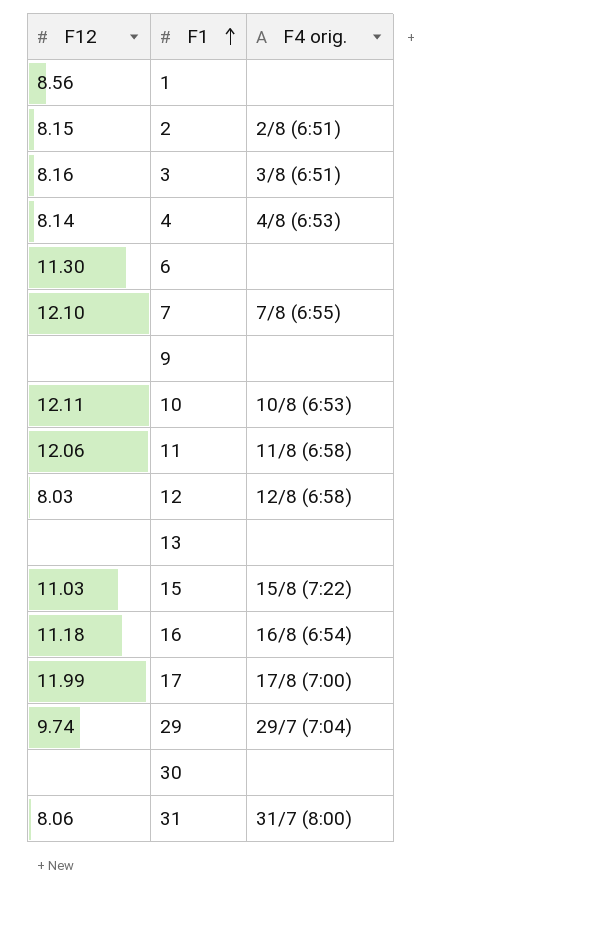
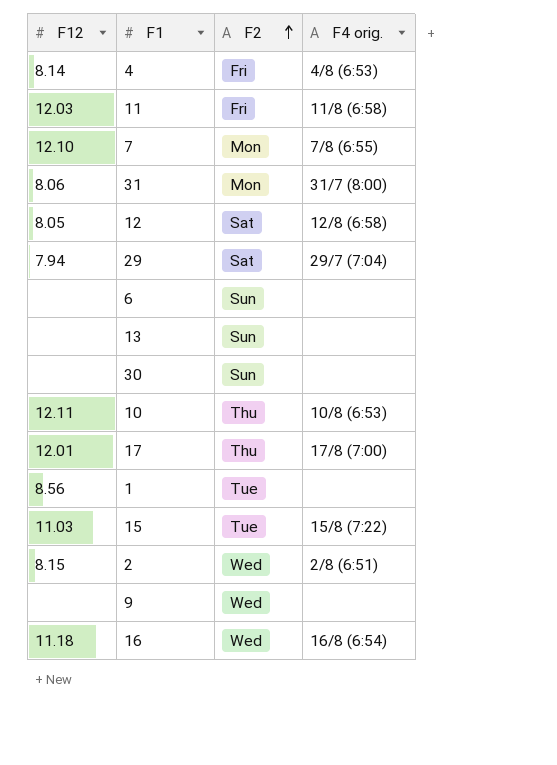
row order: F1 ascending -> F2 ascending
column F2 | position: none -> 3
row 3: 8.16 | 3/8 (6:51) -> none
11 | F12: 12.06 -> 12.03
12 | F12: 8.03 -> 8.05
29 | F12: 9.74 -> 7.94
6 | F12: 11.30 -> none
17 | F12: 11.99 -> 12.01

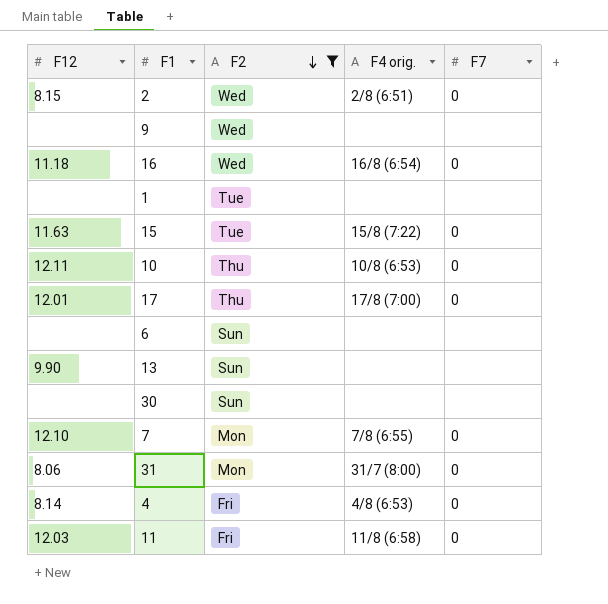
filter: none -> F2 != Sat
row order: F2 ascending -> F2 descending
column F7 | position: none -> 5
1 | F12: 8.56 -> none
15 | F12: 11.03 -> 11.63
13 | F12: none -> 9.90

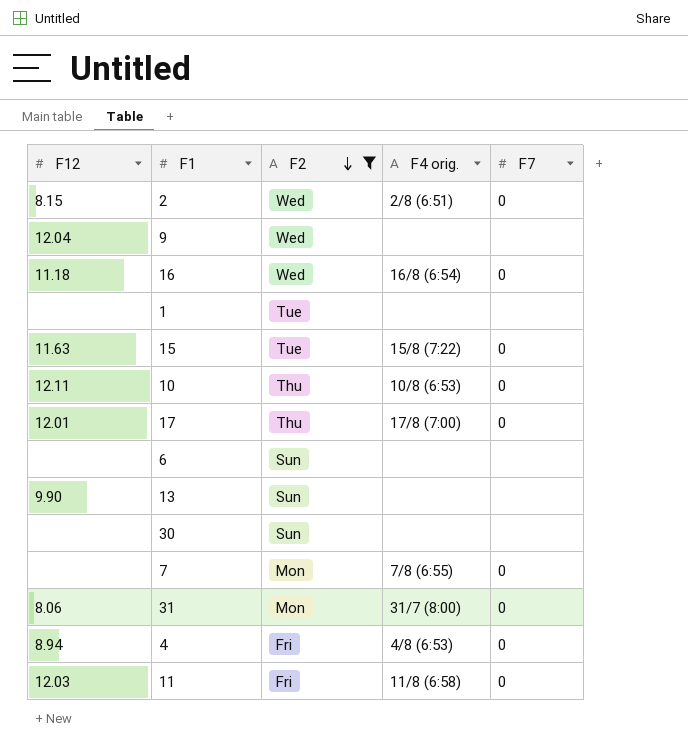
9 | F12: none -> 12.04
7 | F12: 12.10 -> none
4 | F12: 8.14 -> 8.94

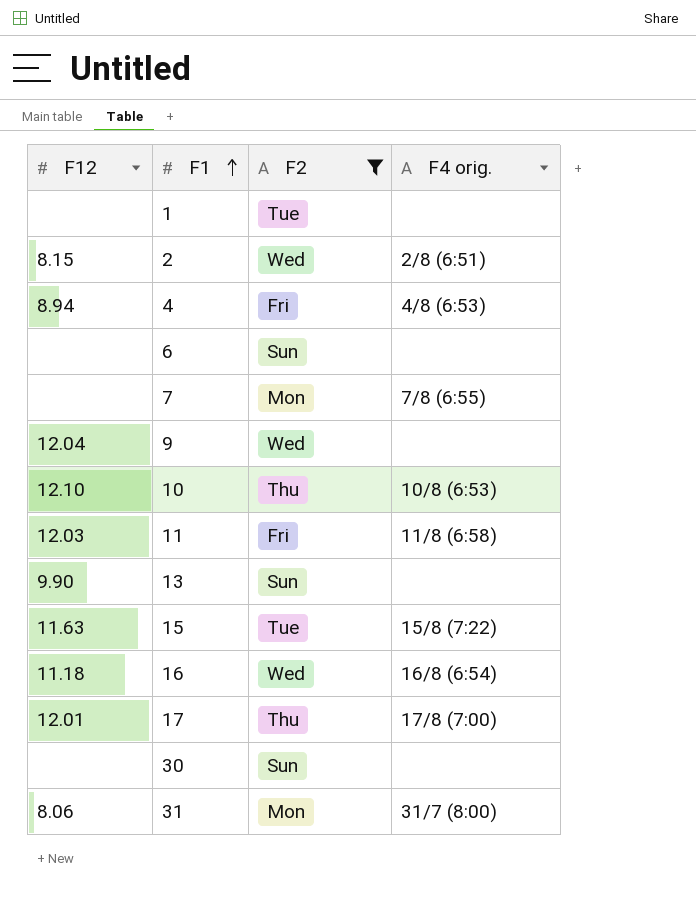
row order: F2 descending -> F1 ascending
column F7 | position: 5 -> none
10 | F12: 12.11 -> 12.10

